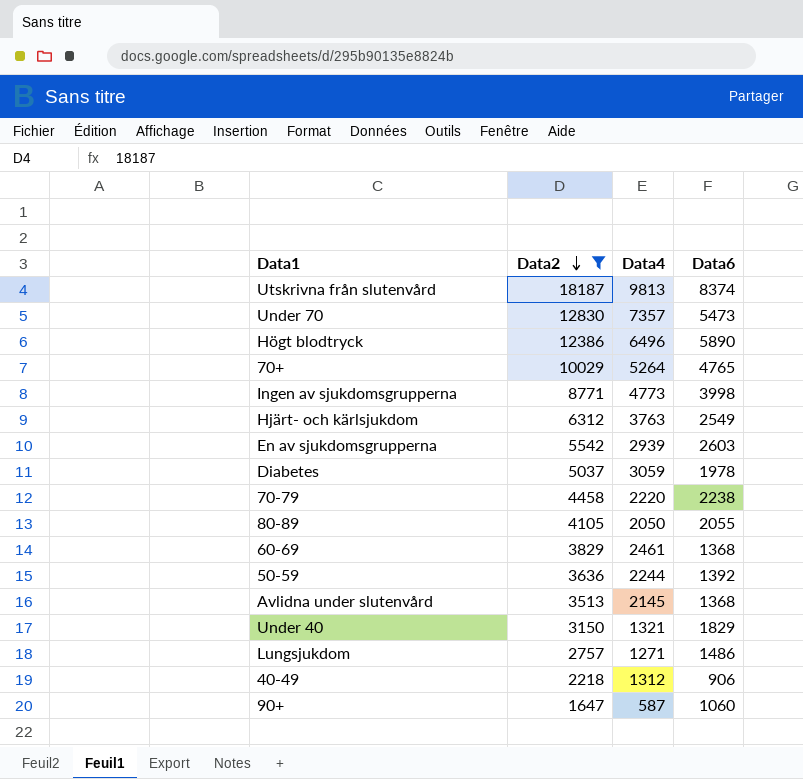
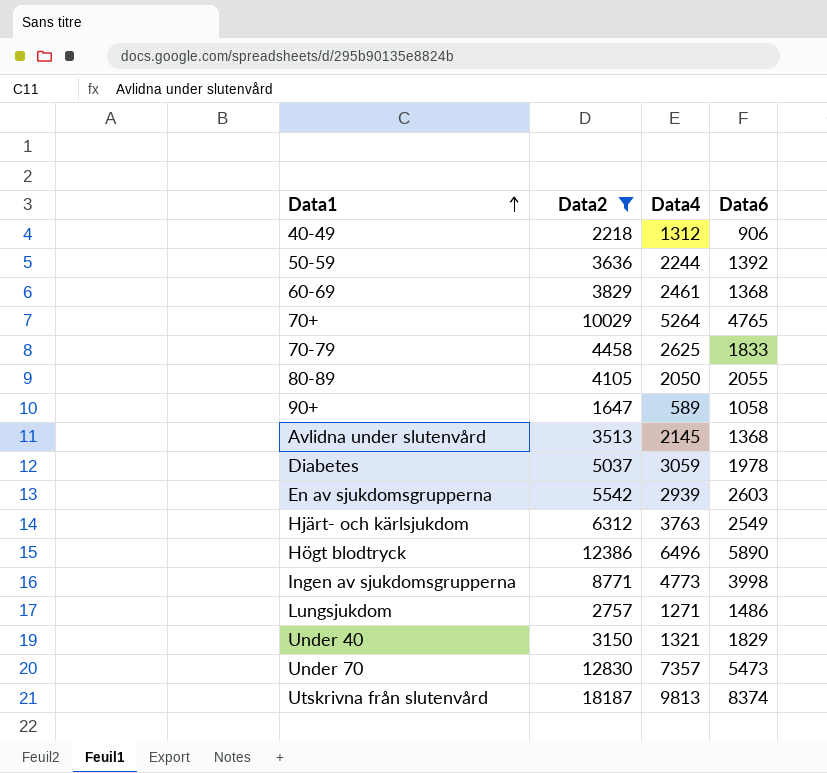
row order: Data2 descending -> Data1 ascending
70-79 | Data4: 2220 -> 2625
70-79 | Data6: 2238 -> 1833
90+ | Data4: 587 -> 589
90+ | Data6: 1060 -> 1058

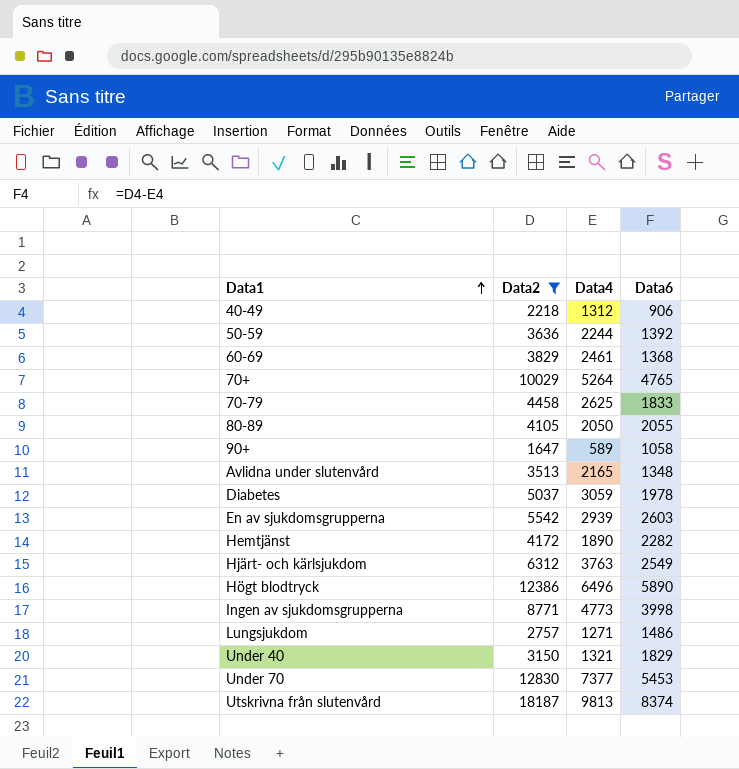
Avlidna under slutenvård | Data4: 2145 -> 2165
Avlidna under slutenvård | Data6: 1368 -> 1348
row Hemtjänst: none -> 4172 | 1890 | 2282
Under 70 | Data4: 7357 -> 7377
Under 70 | Data6: 5473 -> 5453

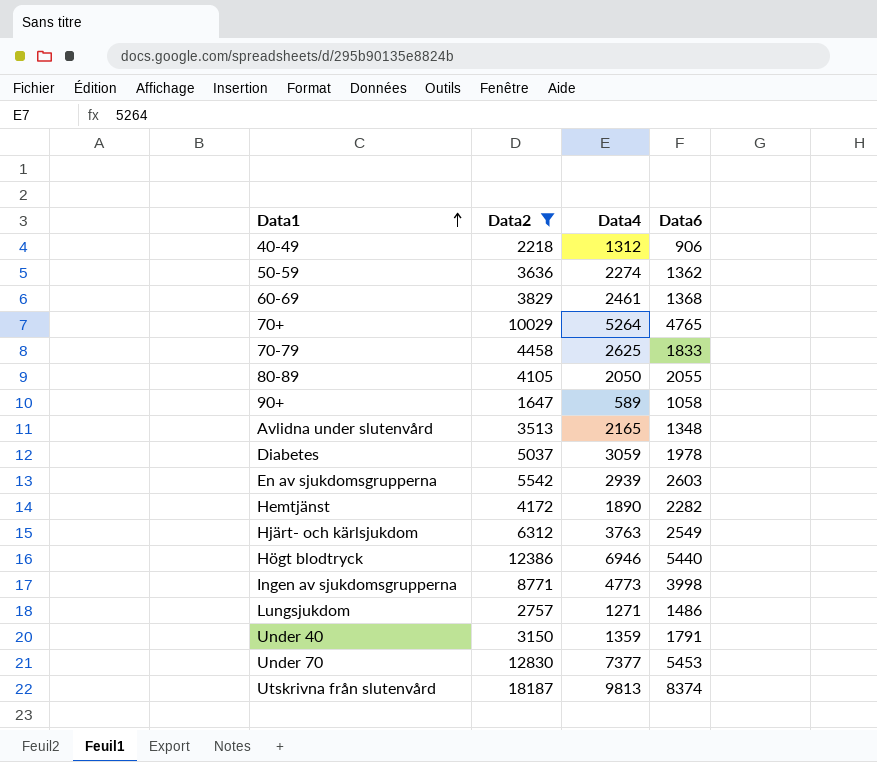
50-59 | Data4: 2244 -> 2274
50-59 | Data6: 1392 -> 1362
Högt blodtryck | Data4: 6496 -> 6946
Högt blodtryck | Data6: 5890 -> 5440
Under 40 | Data4: 1321 -> 1359
Under 40 | Data6: 1829 -> 1791

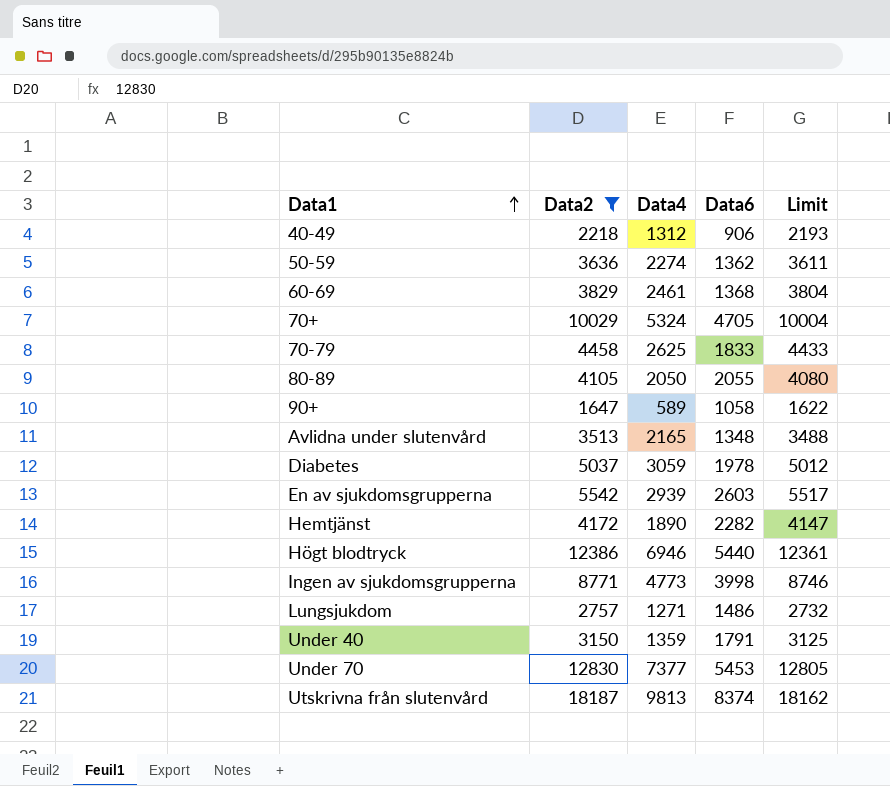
column Limit | formula: none -> [Data2] - 25
row Hjärt- och kärlsjukdom: 6312 | 3763 | 2549 -> none
70+ | Data4: 5264 -> 5324
70+ | Data6: 4765 -> 4705

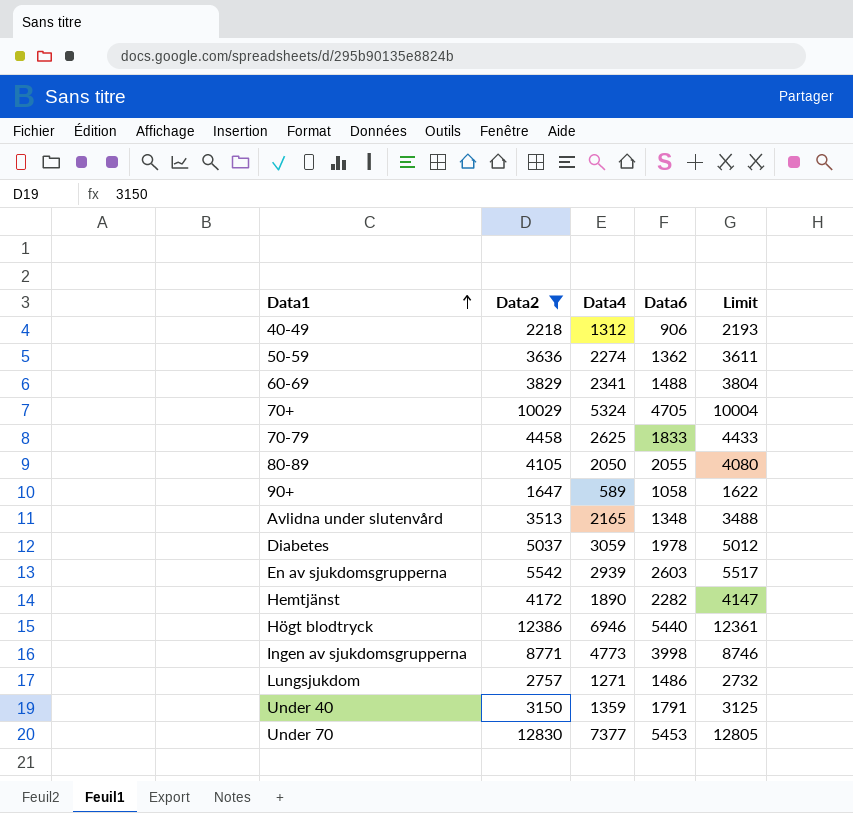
row Utskrivna från slutenvård: 18187 | 9813 | 8374 | 18162 -> none
60-69 | Data4: 2461 -> 2341
60-69 | Data6: 1368 -> 1488

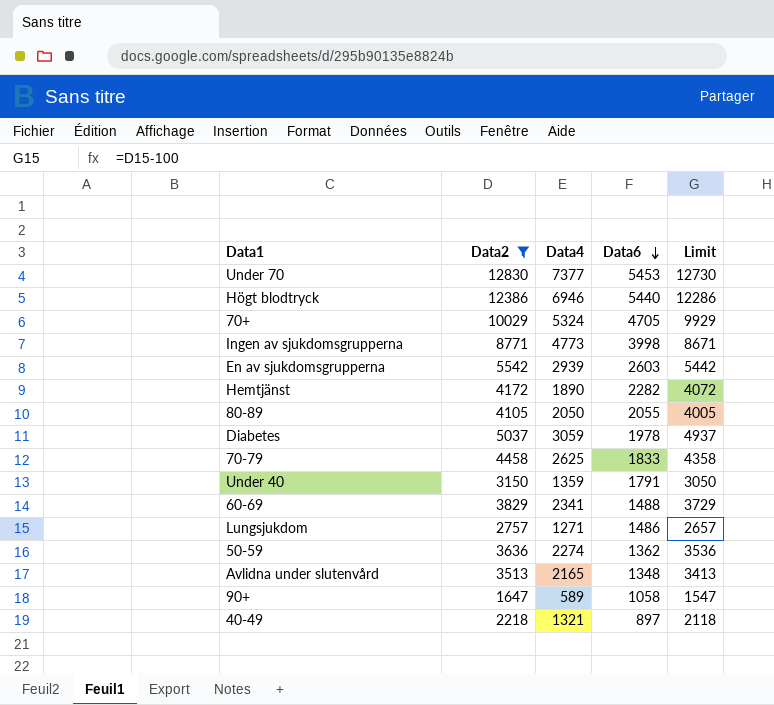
row order: Data1 ascending -> Data6 descending
column Limit | formula: [Data2] - 25 -> [Data2] - 100
40-49 | Data4: 1312 -> 1321
40-49 | Data6: 906 -> 897

